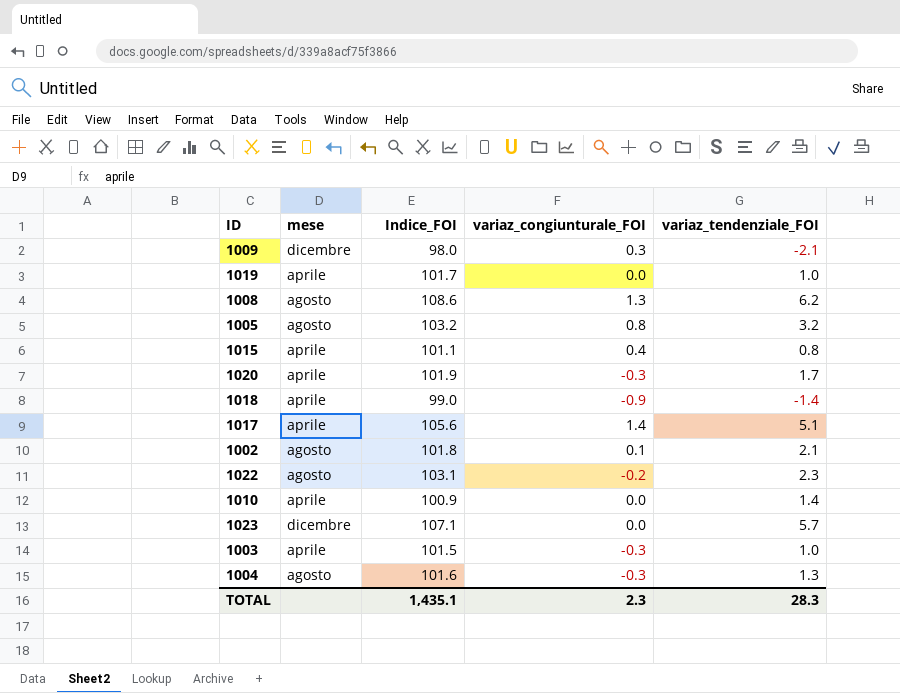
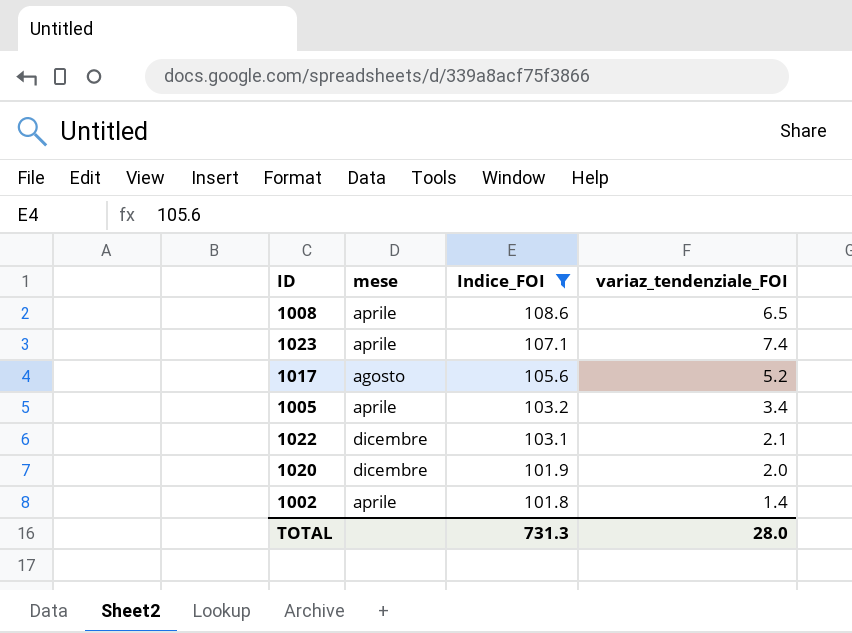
filter: none -> Indice_FOI >= 101.8
row order: none -> Indice_FOI descending
column variaz_congiunturale_FOI | position: 4 -> none
1008 | mese: agosto -> aprile
1008 | variaz_tendenziale_FOI: 6.2 -> 6.5
1023 | mese: dicembre -> aprile
1023 | variaz_tendenziale_FOI: 5.7 -> 7.4
1017 | mese: aprile -> agosto
1017 | variaz_tendenziale_FOI: 5.1 -> 5.2
1005 | mese: agosto -> aprile
1005 | variaz_tendenziale_FOI: 3.2 -> 3.4
1022 | mese: agosto -> dicembre
1022 | variaz_tendenziale_FOI: 2.3 -> 2.1
1020 | mese: aprile -> dicembre
1020 | variaz_tendenziale_FOI: 1.7 -> 2.0
1002 | mese: agosto -> aprile
1002 | variaz_tendenziale_FOI: 2.1 -> 1.4
TOTAL | Indice_FOI: 1,435.1 -> 731.3
TOTAL | variaz_tendenziale_FOI: 28.3 -> 28.0

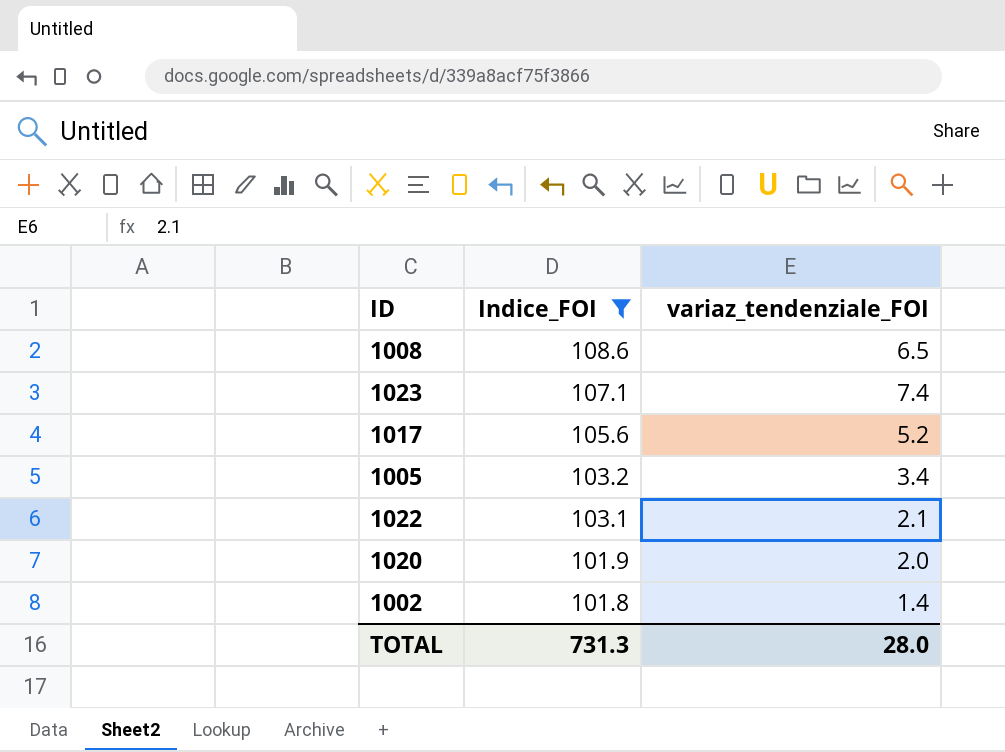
column mese | position: 2 -> none

